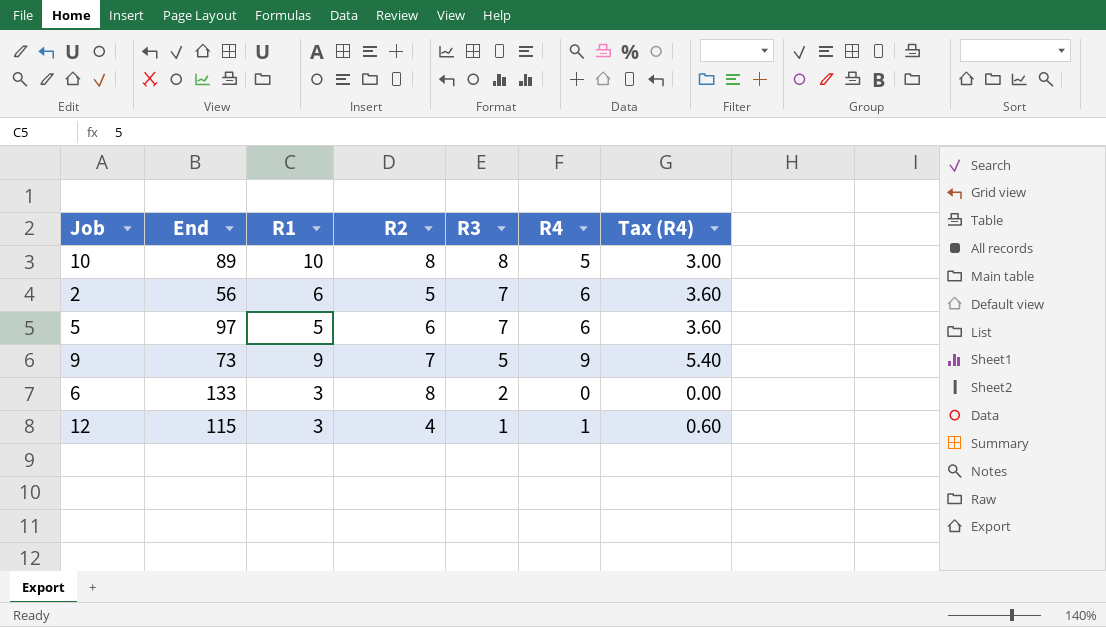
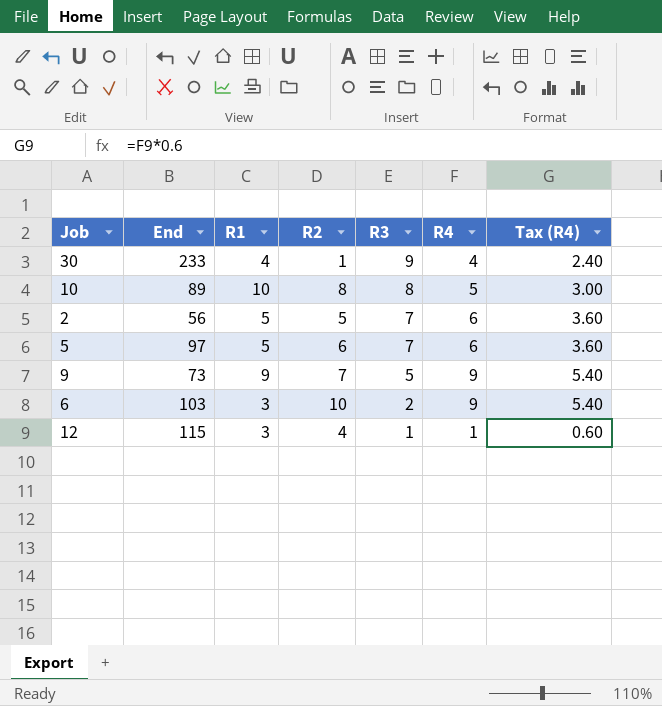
row 30: none -> 233 | 4 | 1 | 9 | 4 | 2.40
2 | R1: 6 -> 5
6 | End: 133 -> 103
6 | R2: 8 -> 10
6 | R4: 0 -> 9
6 | Tax (R4): 0.00 -> 5.40

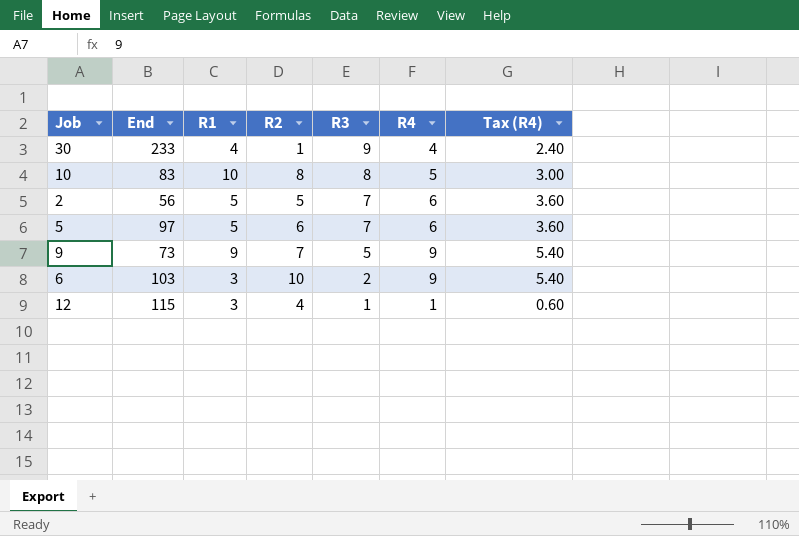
10 | End: 89 -> 83

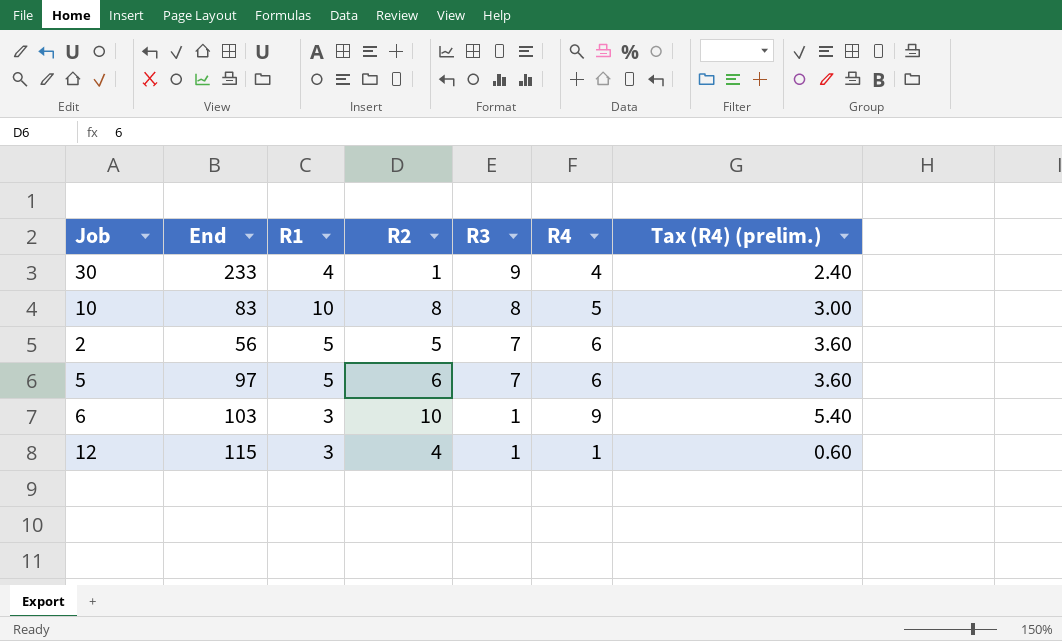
column name: Tax (R4) -> Tax (R4) (prelim.)
row 9: 73 | 9 | 7 | 5 | 9 | 5.40 -> none
6 | R3: 2 -> 1

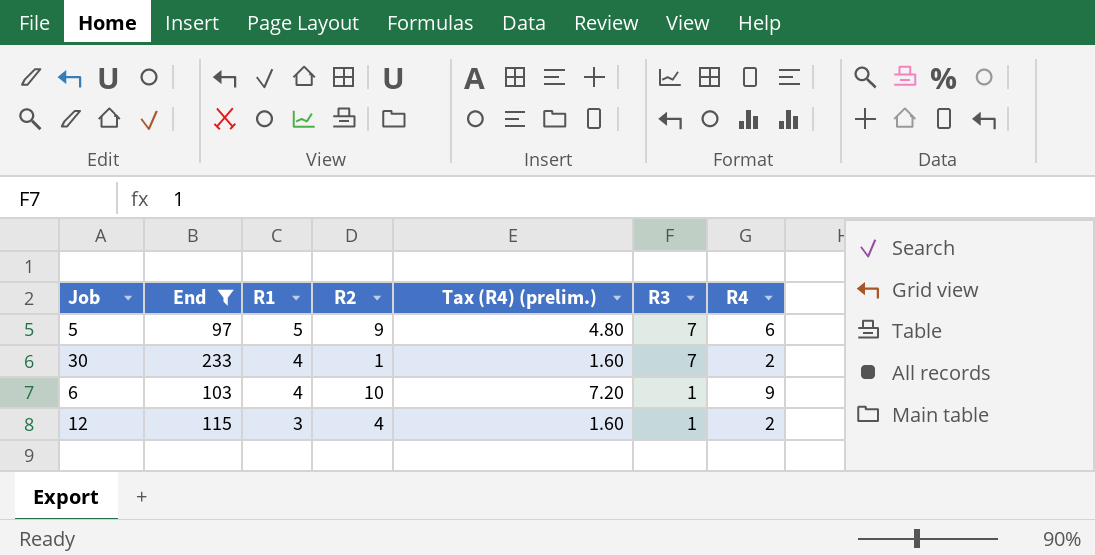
filter: none -> End >= 97
row order: R3 descending -> R1 descending
column Tax (R4) (prelim.) | formula: [R4] * 0.6 -> [R4] * 0.8
column Tax (R4) (prelim.) | position: 7 -> 5
5 | R2: 6 -> 9
30 | R3: 9 -> 7
30 | R4: 4 -> 2
6 | R1: 3 -> 4
12 | R4: 1 -> 2

